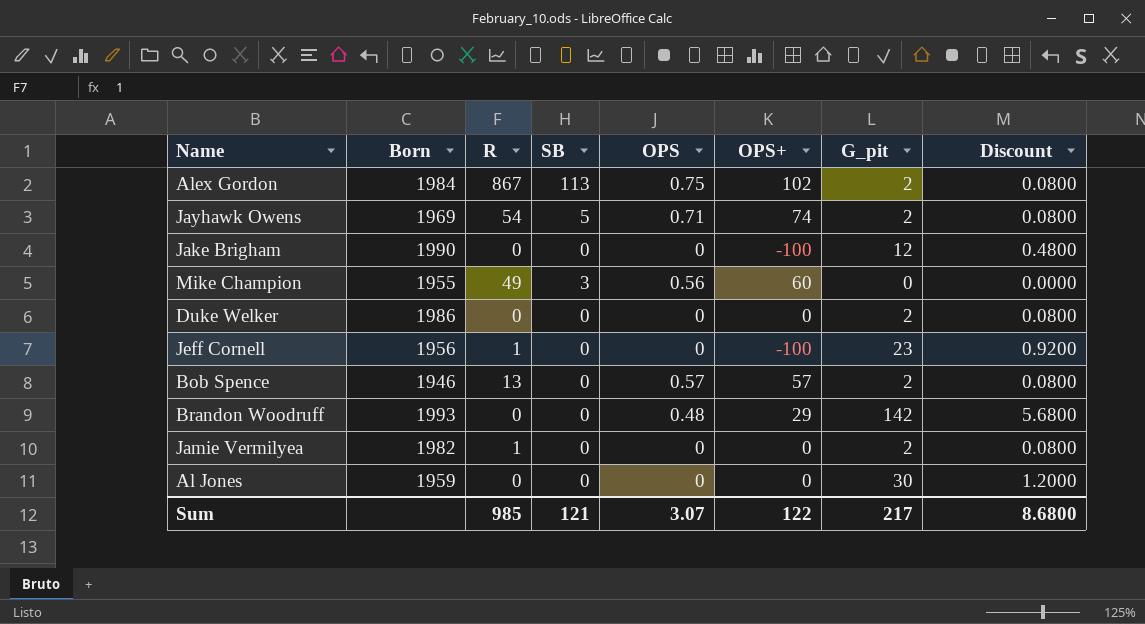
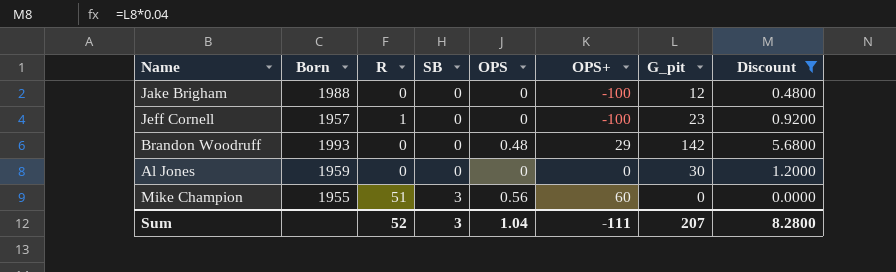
filter: none -> Discount != 0.0800
row order: none -> SB ascending
Jake Brigham | Born: 1990 -> 1988
Jeff Cornell | Born: 1956 -> 1957
Mike Champion | R: 49 -> 51
Sum | R: 985 -> 52
Sum | SB: 121 -> 3
Sum | OPS: 3.07 -> 1.04
Sum | OPS+: 122 -> -111
Sum | G_pit: 217 -> 207
Sum | Discount: 8.6800 -> 8.2800

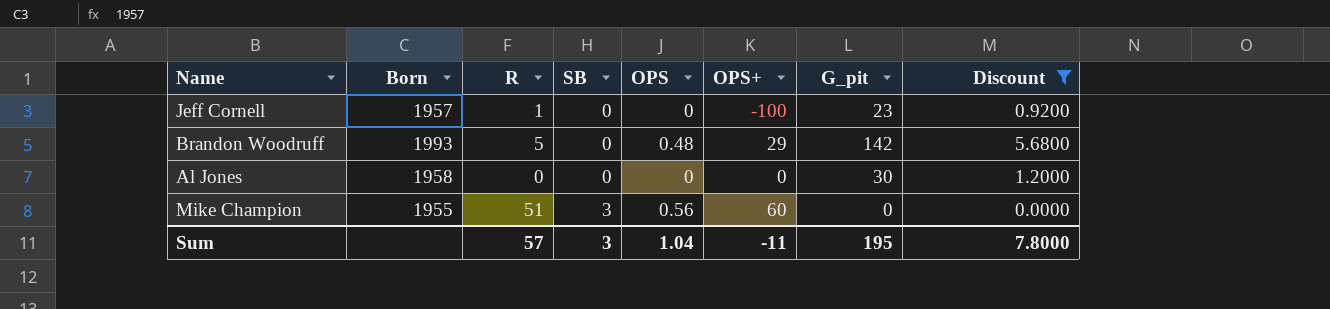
row Jake Brigham: 1988 | 0 | 0 | 0 | -100 | 12 | 0.4800 -> none
Brandon Woodruff | R: 0 -> 5
Al Jones | Born: 1959 -> 1958
Sum | R: 52 -> 57
Sum | OPS+: -111 -> -11
Sum | G_pit: 207 -> 195
Sum | Discount: 8.2800 -> 7.8000

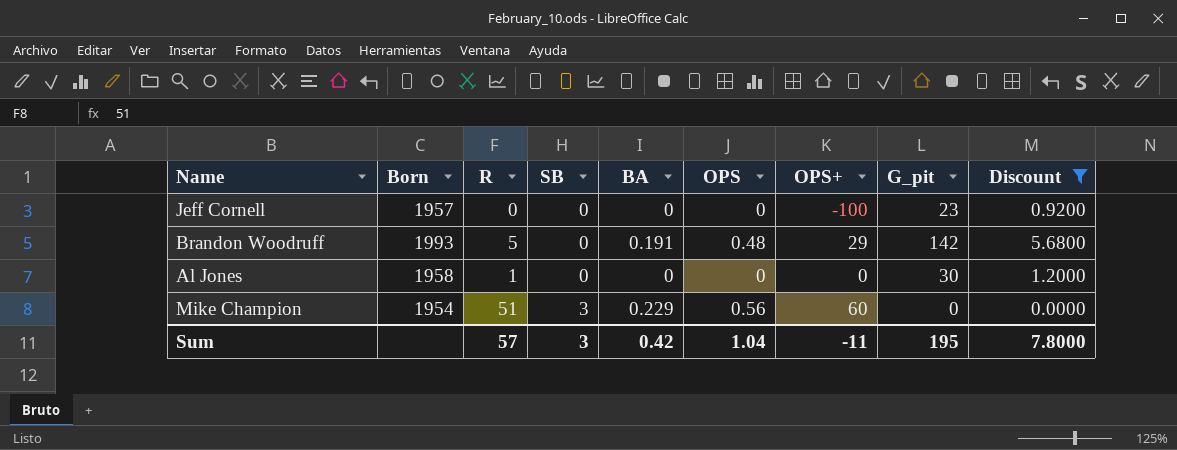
column BA | position: none -> 5
Jeff Cornell | R: 1 -> 0
Al Jones | R: 0 -> 1
Mike Champion | Born: 1955 -> 1954

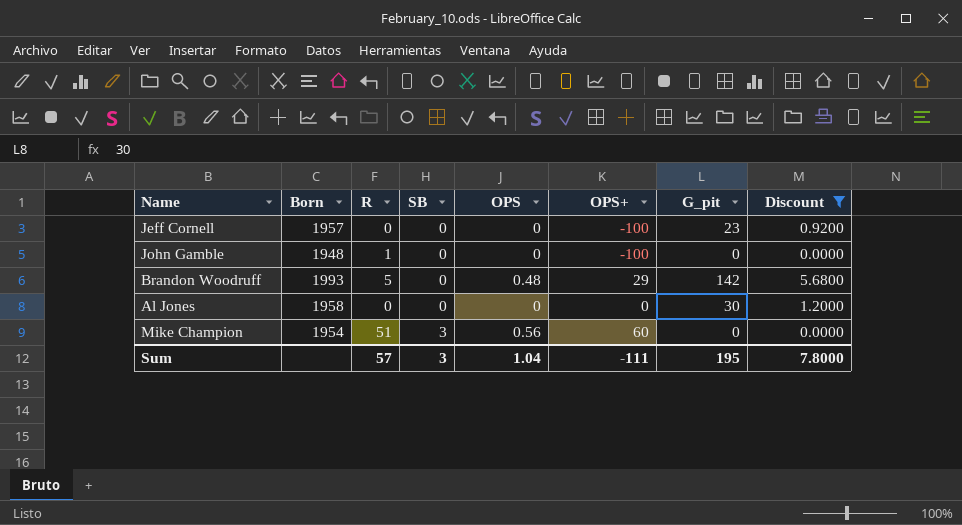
column BA | position: 5 -> none
row John Gamble: none -> 1948 | 1 | 0 | 0 | -100 | 0 | 0.0000
Al Jones | R: 1 -> 0
Sum | OPS+: -11 -> -111

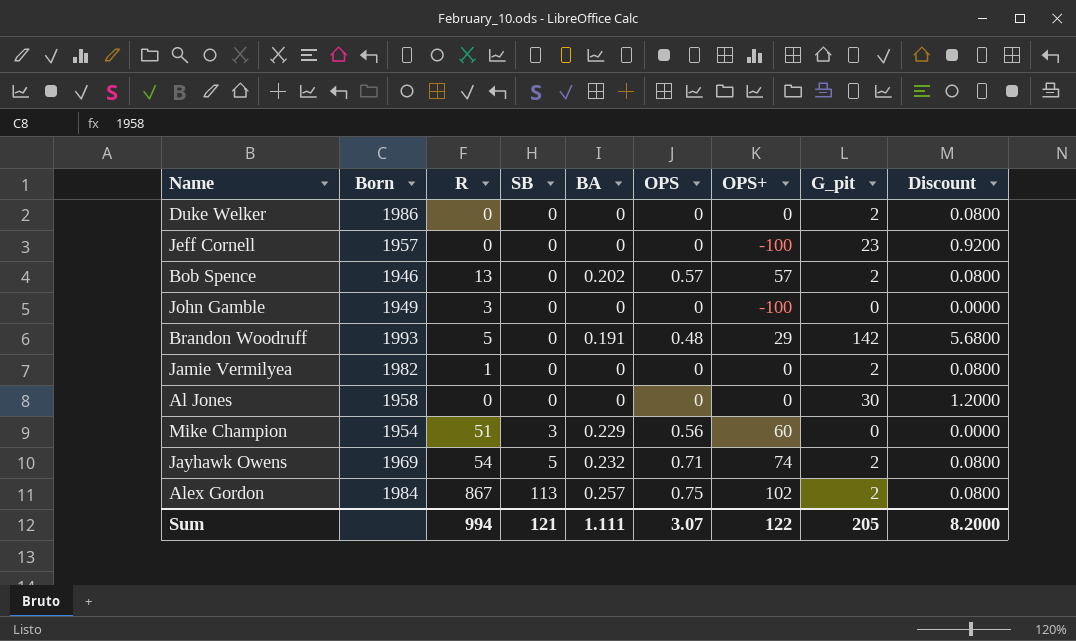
filter: Discount != 0.0800 -> none
column BA | position: none -> 5
John Gamble | Born: 1948 -> 1949
John Gamble | R: 1 -> 3
Sum | R: 57 -> 994
Sum | SB: 3 -> 121
Sum | OPS: 1.04 -> 3.07
Sum | OPS+: -111 -> 122
Sum | G_pit: 195 -> 205
Sum | Discount: 7.8000 -> 8.2000

